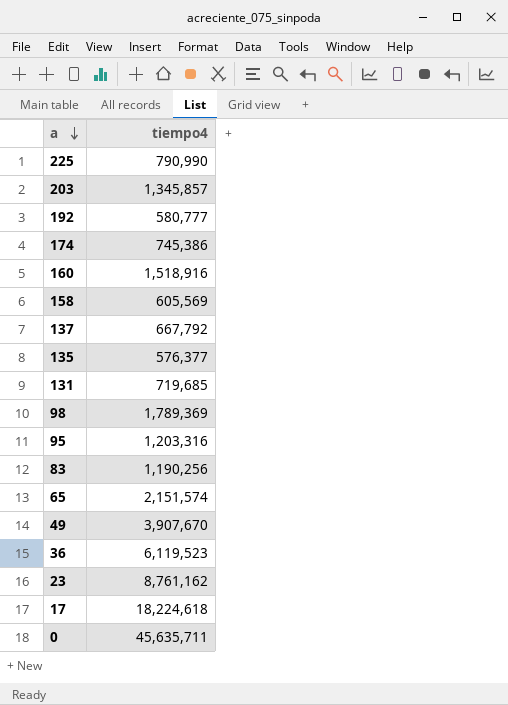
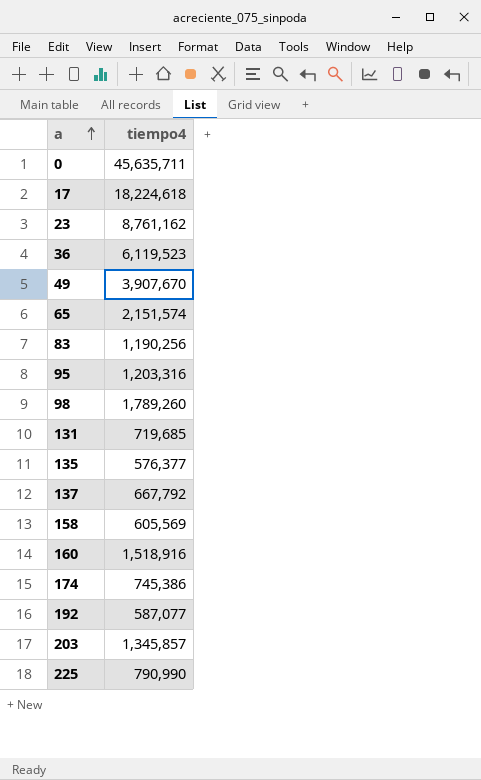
row order: a descending -> a ascending
98 | tiempo4: 1,789,369 -> 1,789,260
192 | tiempo4: 580,777 -> 587,077

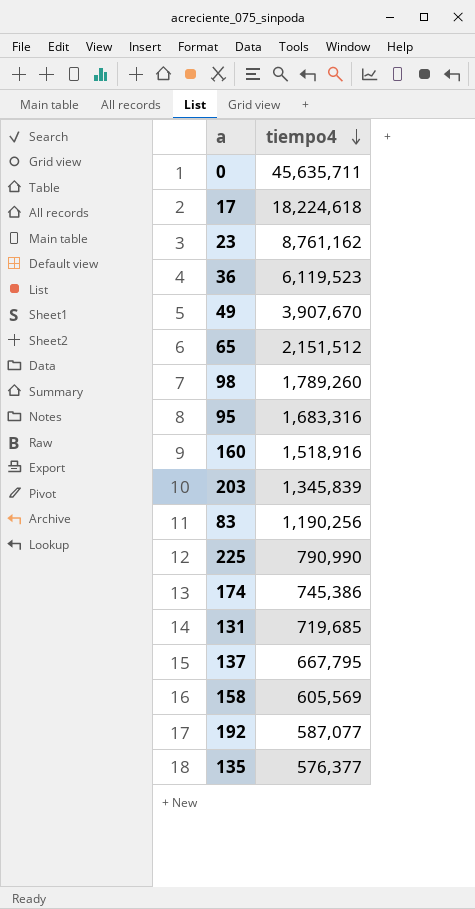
row order: a ascending -> tiempo4 descending
65 | tiempo4: 2,151,574 -> 2,151,512
95 | tiempo4: 1,203,316 -> 1,683,316
203 | tiempo4: 1,345,857 -> 1,345,839
137 | tiempo4: 667,792 -> 667,795

